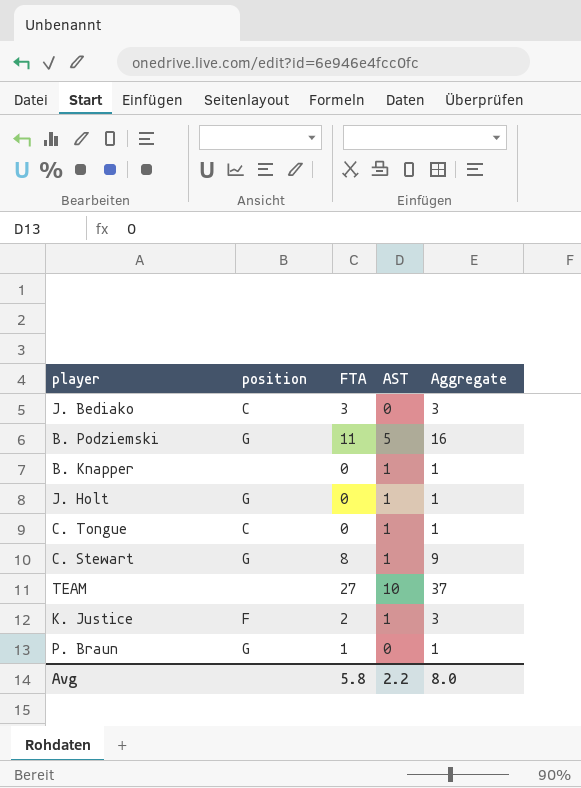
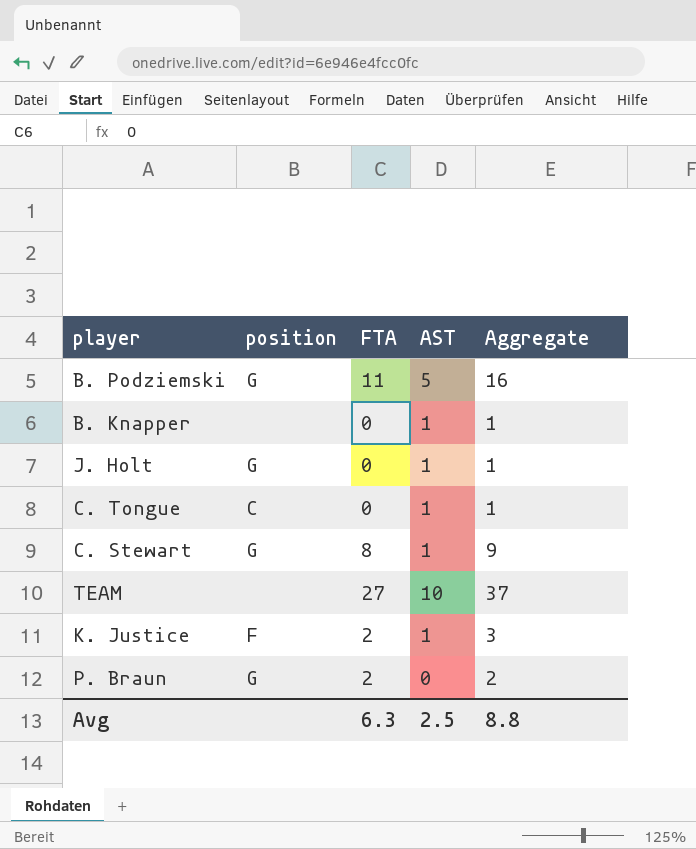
row J. Bediako: C | 3 | 0 | 3 -> none
P. Braun | FTA: 1 -> 2
P. Braun | Aggregate: 1 -> 2
Avg | FTA: 5.8 -> 6.3
Avg | AST: 2.2 -> 2.5
Avg | Aggregate: 8.0 -> 8.8

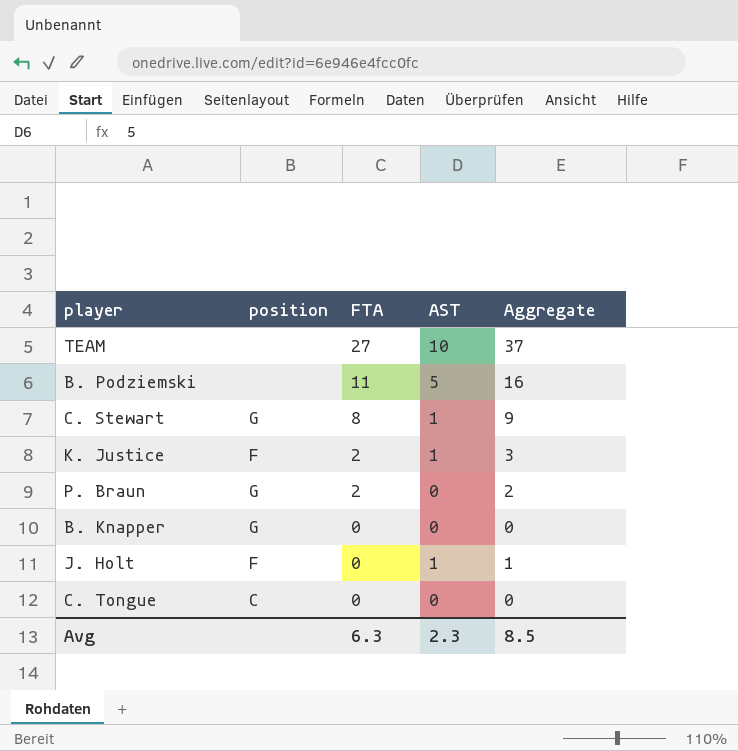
row order: none -> FTA descending
B. Podziemski | position: G -> none
B. Knapper | position: none -> G
B. Knapper | AST: 1 -> 0
B. Knapper | Aggregate: 1 -> 0
J. Holt | position: G -> F
C. Tongue | AST: 1 -> 0
C. Tongue | Aggregate: 1 -> 0
Avg | AST: 2.5 -> 2.3
Avg | Aggregate: 8.8 -> 8.5

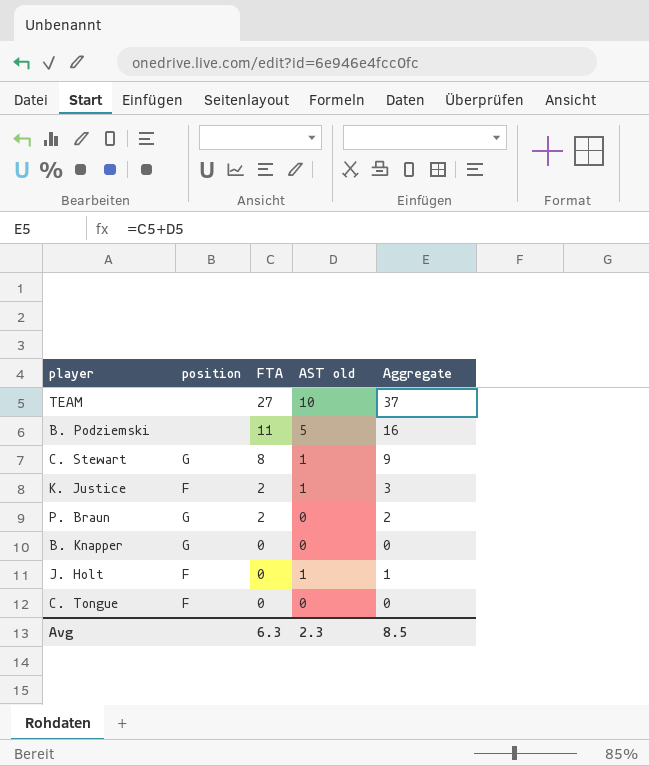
column name: AST -> AST old
C. Tongue | position: C -> F

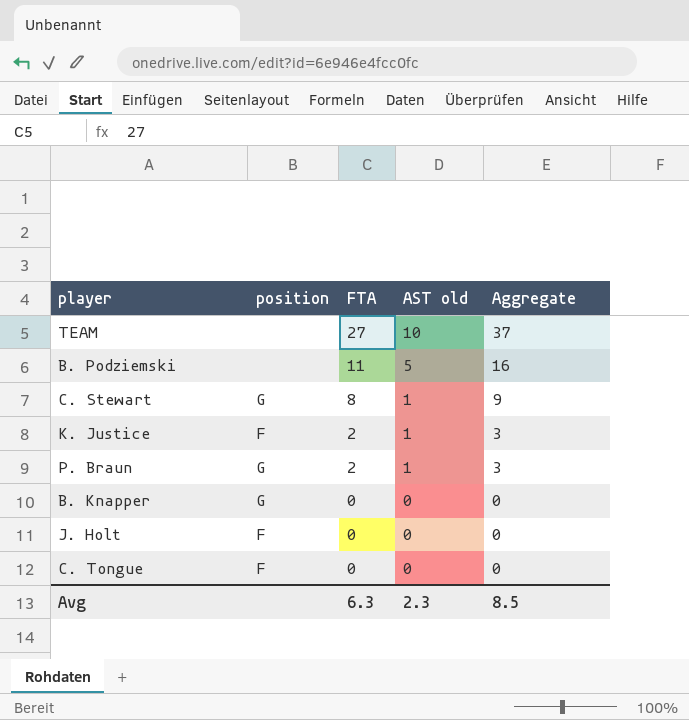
P. Braun | AST old: 0 -> 1
P. Braun | Aggregate: 2 -> 3
J. Holt | AST old: 1 -> 0
J. Holt | Aggregate: 1 -> 0

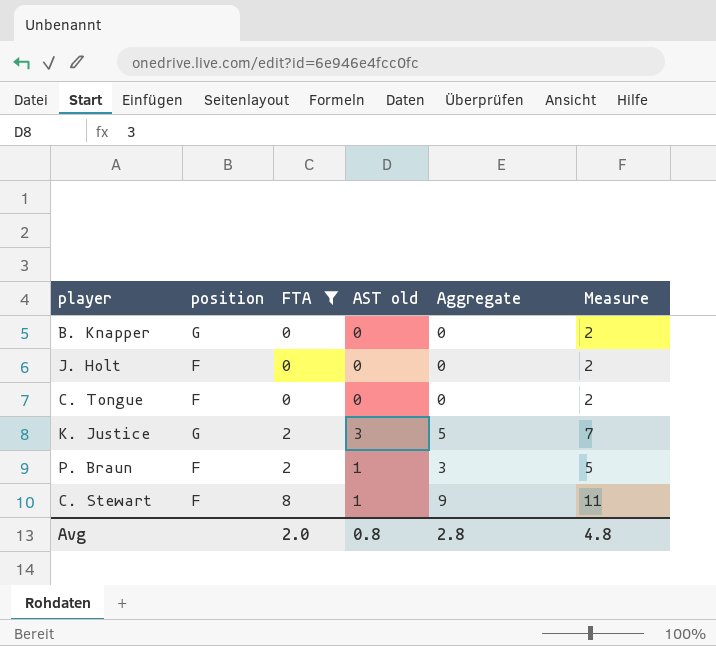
filter: none -> FTA <= 8
row order: FTA descending -> FTA ascending
column Measure | formula: none -> [Aggregate] + 2
K. Justice | position: F -> G
K. Justice | AST old: 1 -> 3
K. Justice | Aggregate: 3 -> 5
P. Braun | position: G -> F
C. Stewart | position: G -> F
Avg | FTA: 6.3 -> 2.0
Avg | AST old: 2.3 -> 0.8
Avg | Aggregate: 8.5 -> 2.8

